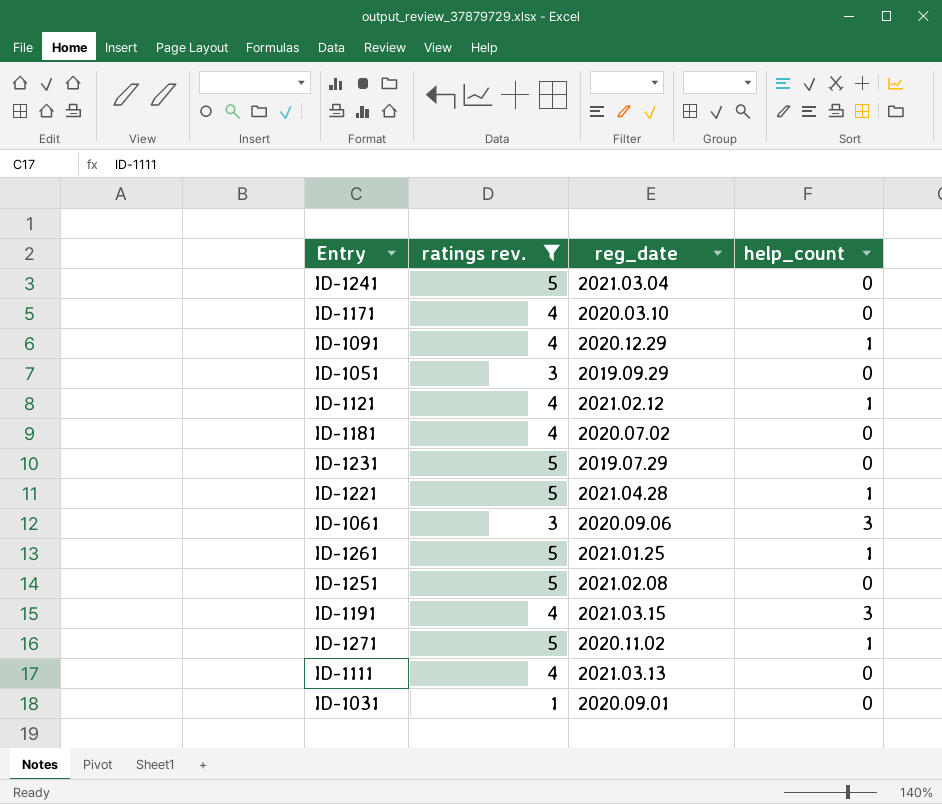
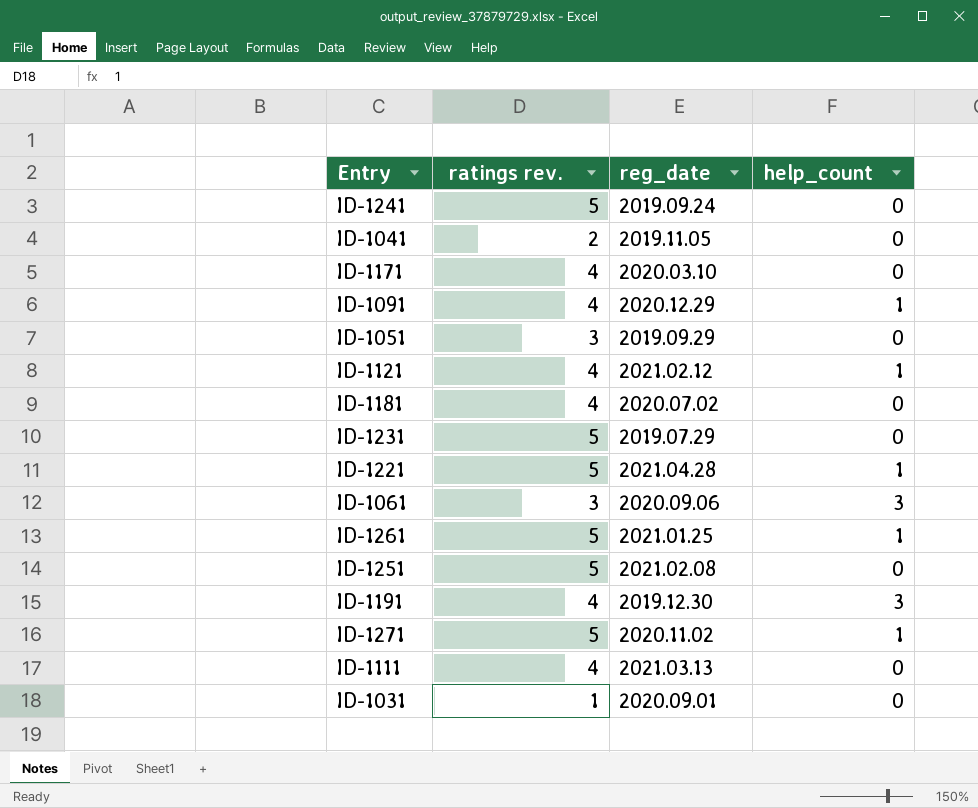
filter: ratings rev. != 2 -> none
ID-1241 | reg_date: 2021.03.04 -> 2019.09.24
ID-1191 | reg_date: 2021.03.15 -> 2019.12.30

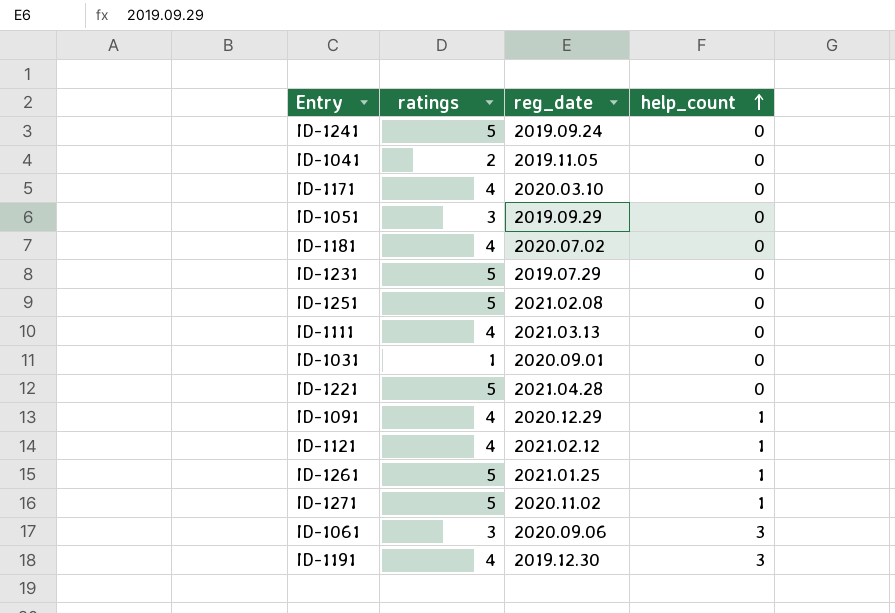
row order: none -> help_count ascending
column name: ratings rev. -> ratings
ID-1221 | help_count: 1 -> 0

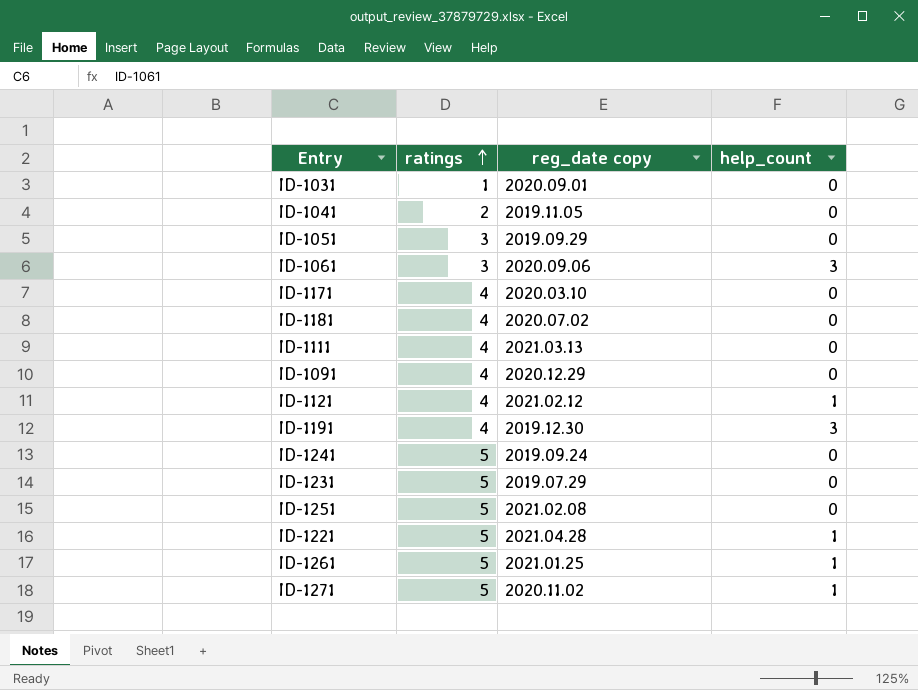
row order: help_count ascending -> ratings ascending
column name: reg_date -> reg_date copy
ID-1091 | help_count: 1 -> 0
ID-1221 | help_count: 0 -> 1

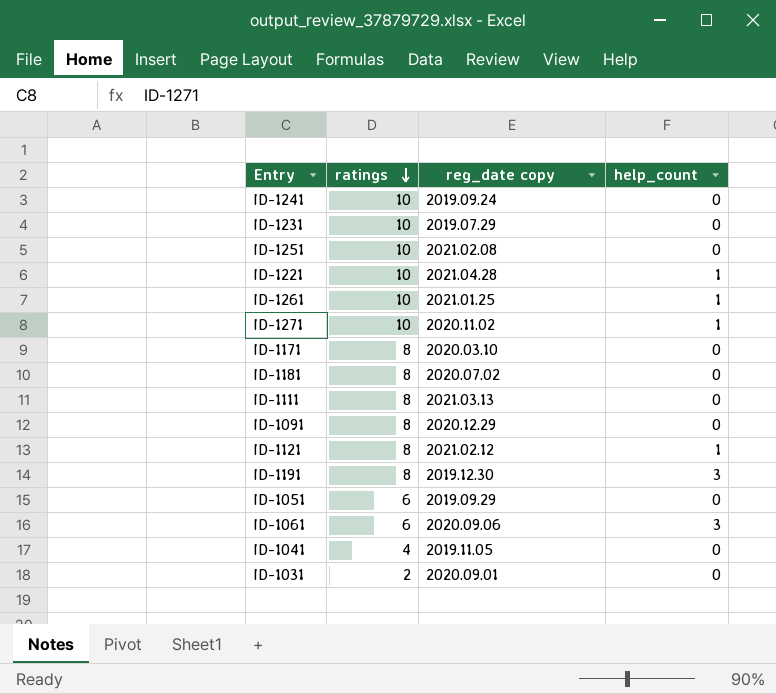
row order: ratings ascending -> ratings descending
ID-1241 | ratings: 5 -> 10
ID-1231 | ratings: 5 -> 10
ID-1251 | ratings: 5 -> 10
ID-1221 | ratings: 5 -> 10
ID-1261 | ratings: 5 -> 10
ID-1271 | ratings: 5 -> 10
ID-1171 | ratings: 4 -> 8
ID-1181 | ratings: 4 -> 8
ID-1111 | ratings: 4 -> 8
ID-1091 | ratings: 4 -> 8
ID-1121 | ratings: 4 -> 8
ID-1191 | ratings: 4 -> 8
ID-1051 | ratings: 3 -> 6
ID-1061 | ratings: 3 -> 6
ID-1041 | ratings: 2 -> 4
ID-1031 | ratings: 1 -> 2

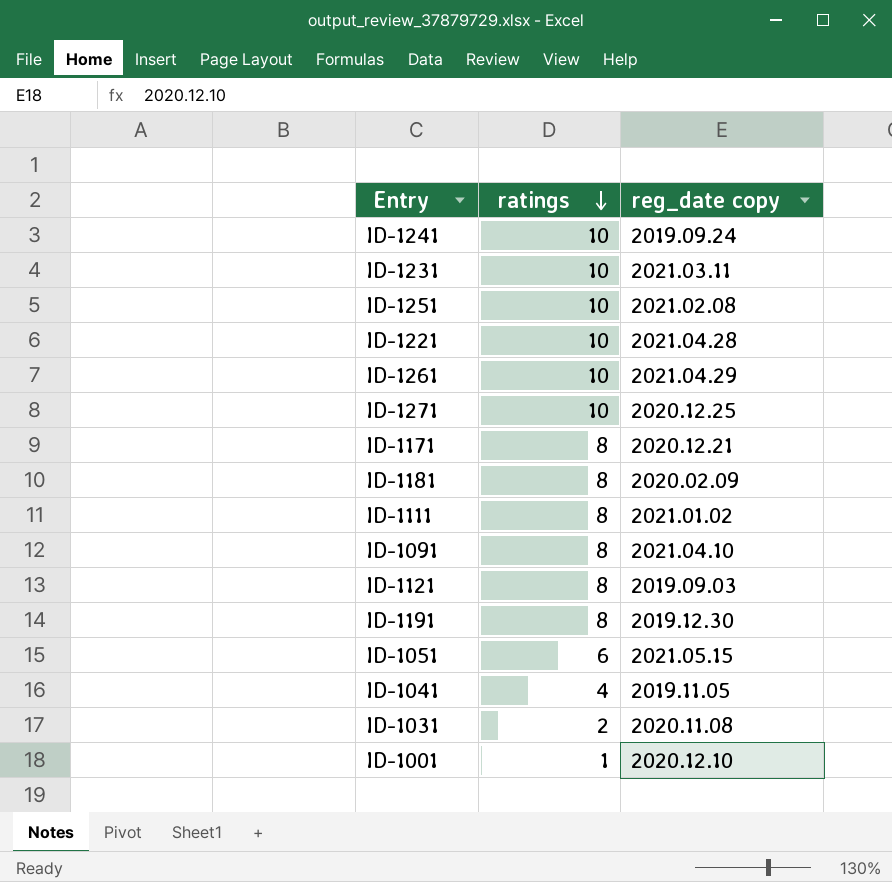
column help_count | position: 4 -> none
row ID-1061: 6 | 2020.09.06 | 3 -> none
ID-1231 | reg_date copy: 2019.07.29 -> 2021.03.11
ID-1261 | reg_date copy: 2021.01.25 -> 2021.04.29
ID-1271 | reg_date copy: 2020.11.02 -> 2020.12.25
ID-1171 | reg_date copy: 2020.03.10 -> 2020.12.21
ID-1181 | reg_date copy: 2020.07.02 -> 2020.02.09
ID-1111 | reg_date copy: 2021.03.13 -> 2021.01.02
ID-1091 | reg_date copy: 2020.12.29 -> 2021.04.10
ID-1121 | reg_date copy: 2021.02.12 -> 2019.09.03
ID-1051 | reg_date copy: 2019.09.29 -> 2021.05.15
ID-1031 | reg_date copy: 2020.09.01 -> 2020.11.08
row ID-1001: none -> 1 | 2020.12.10

